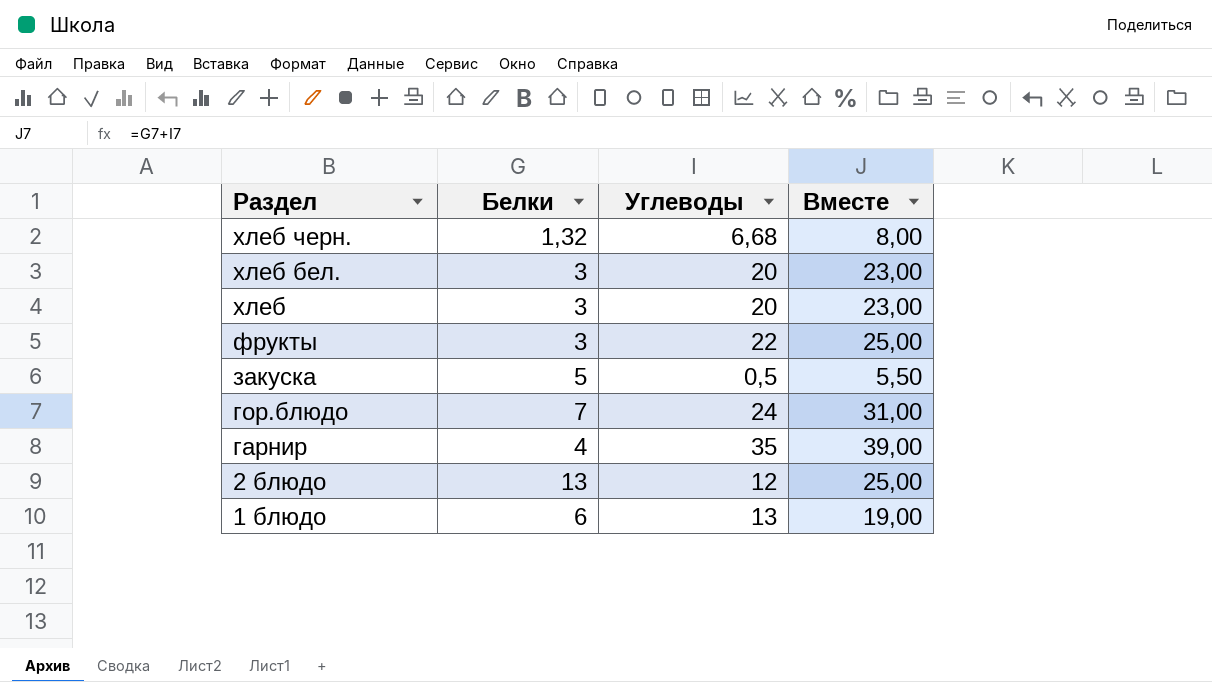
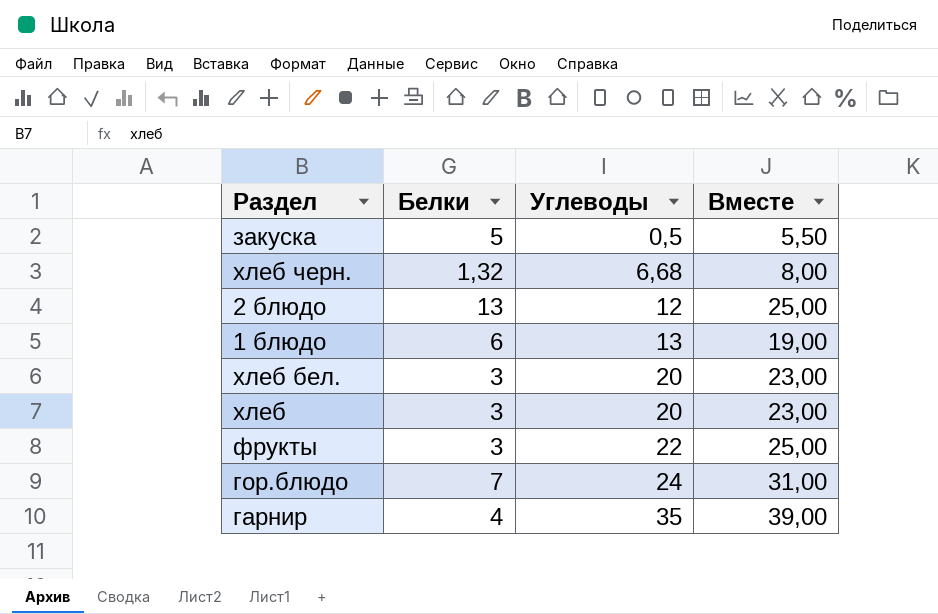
row order: Раздел descending -> Углеводы ascending

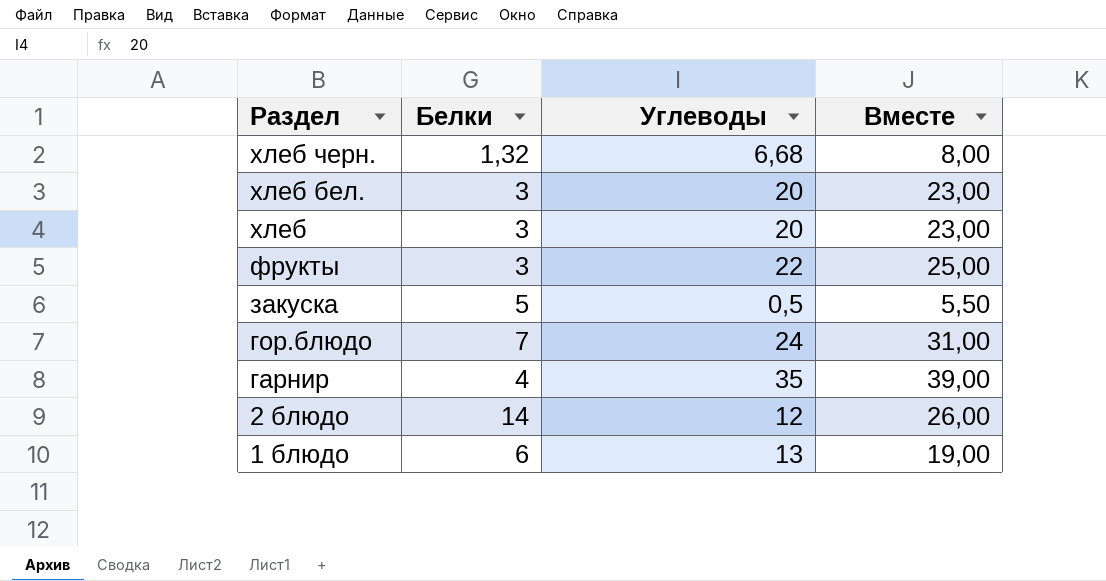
row order: Углеводы ascending -> Раздел descending
2 блюдо | Белки: 13 -> 14
2 блюдо | Вместе: 25,00 -> 26,00

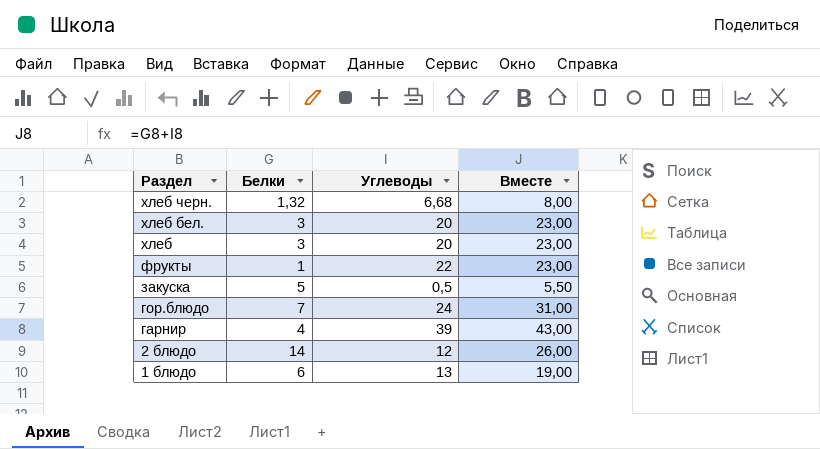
фрукты | Белки: 3 -> 1
фрукты | Вместе: 25,00 -> 23,00
гарнир | Углеводы: 35 -> 39
гарнир | Вместе: 39,00 -> 43,00

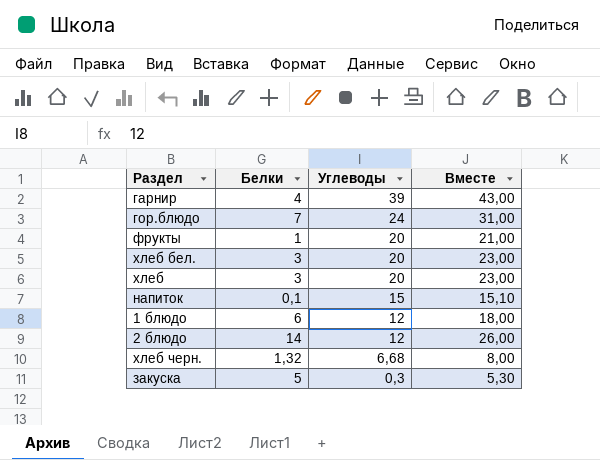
row order: Раздел descending -> Углеводы descending
фрукты | Углеводы: 22 -> 20
фрукты | Вместе: 23,00 -> 21,00
row напиток: none -> 0,1 | 15 | 15,10
1 блюдо | Углеводы: 13 -> 12
1 блюдо | Вместе: 19,00 -> 18,00
закуска | Углеводы: 0,5 -> 0,3
закуска | Вместе: 5,50 -> 5,30

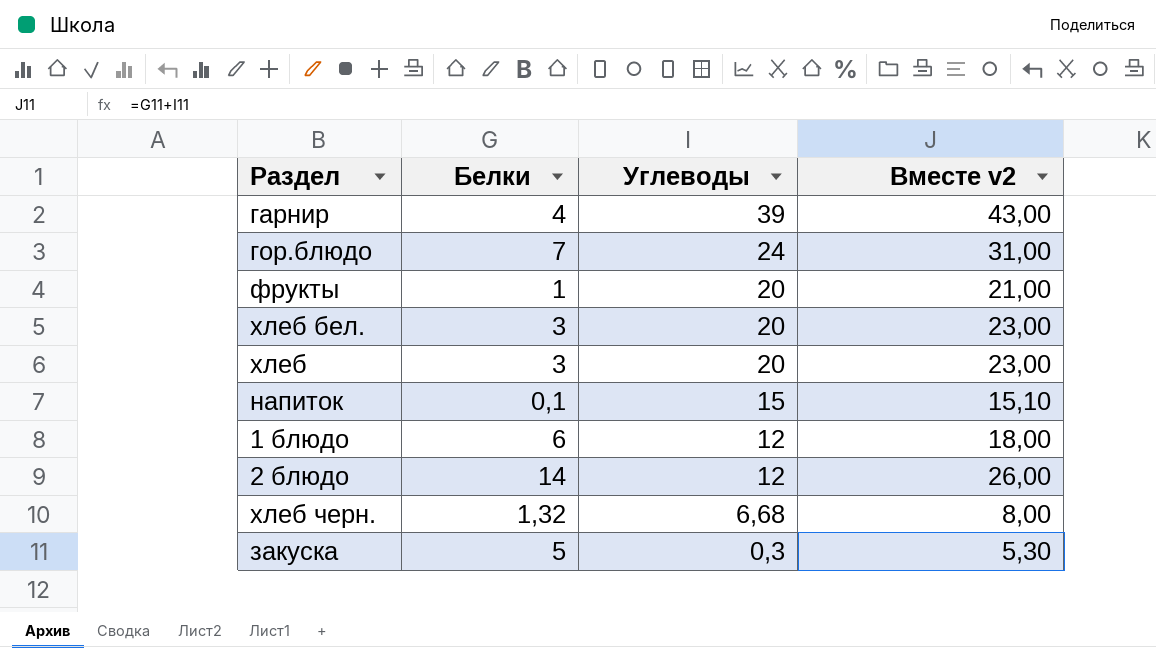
column name: Вместе -> Вместе v2

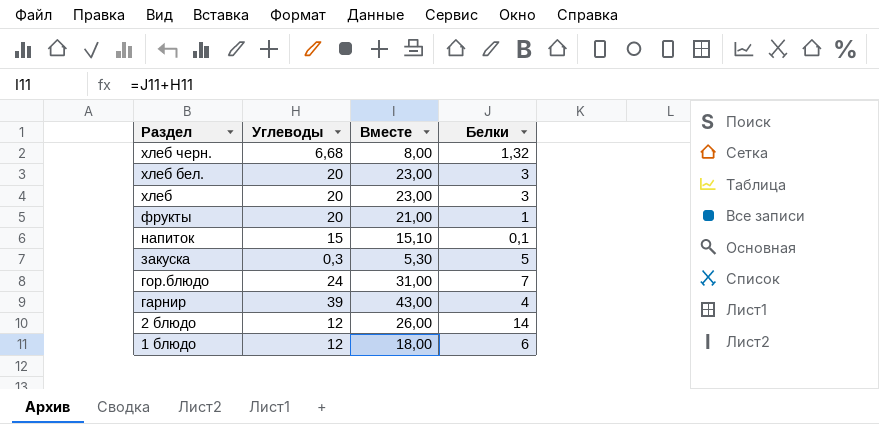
row order: Углеводы descending -> Раздел descending
column name: Вместе v2 -> Вместе
column Белки | position: 2 -> 4

